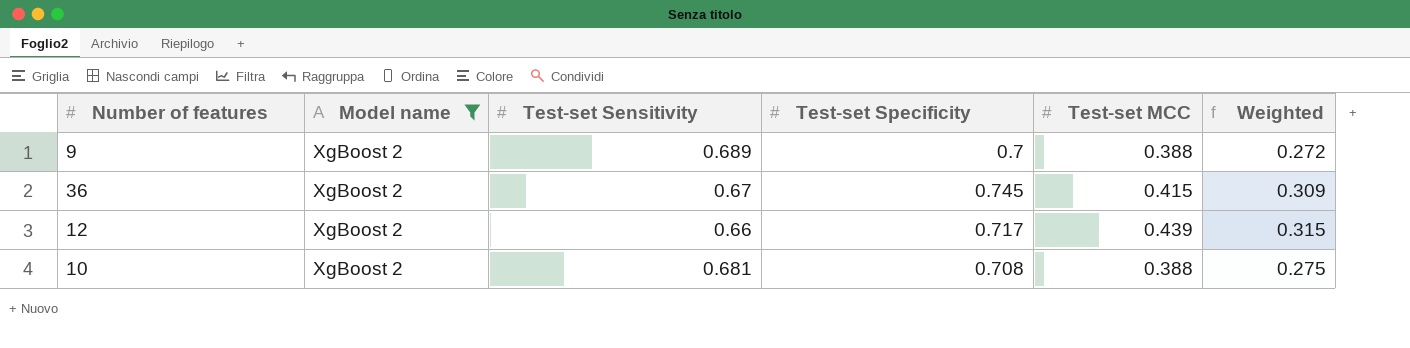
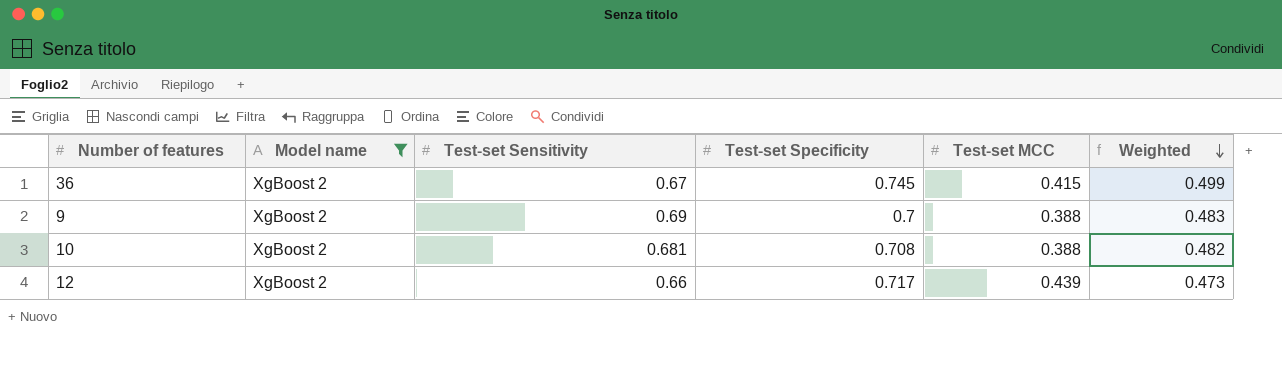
row order: none -> Weighted descending
column Weighted | formula: [Test-set Specificity] * [Test-set MCC] -> [Test-set Sensitivity] * [Test-set Specificity]
9 | Test-set Sensitivity: 0.689 -> 0.69

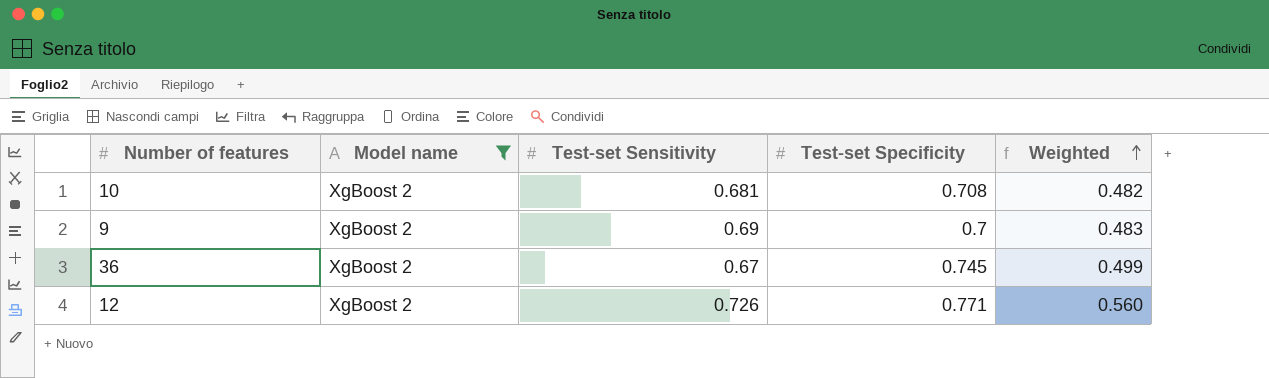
row order: Weighted descending -> Weighted ascending
column Test-set MCC | position: 5 -> none
12 | Test-set Sensitivity: 0.66 -> 0.726
12 | Test-set Specificity: 0.717 -> 0.771
12 | Weighted: 0.473 -> 0.560

